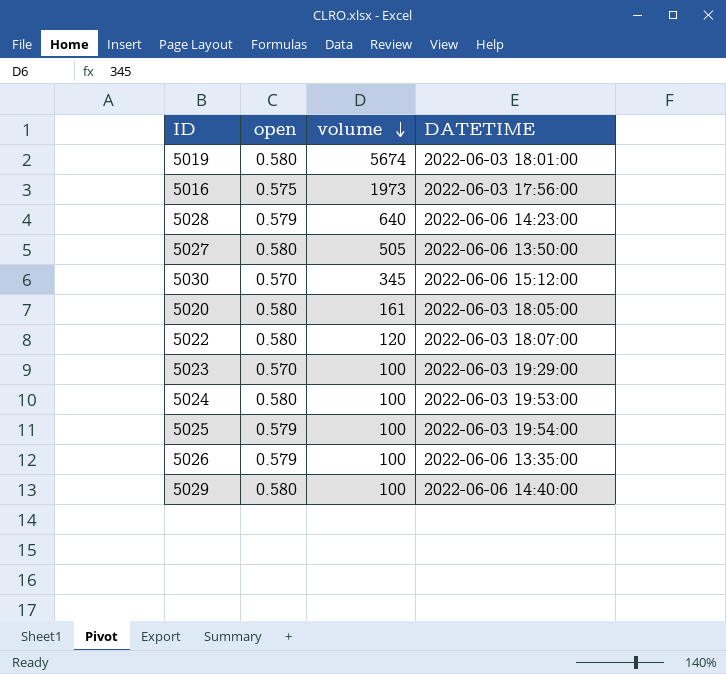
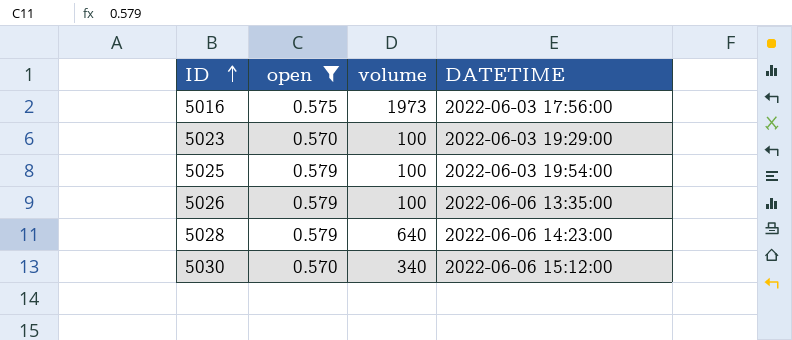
filter: none -> open != 0.580
row order: volume descending -> ID ascending
5030 | volume: 345 -> 340

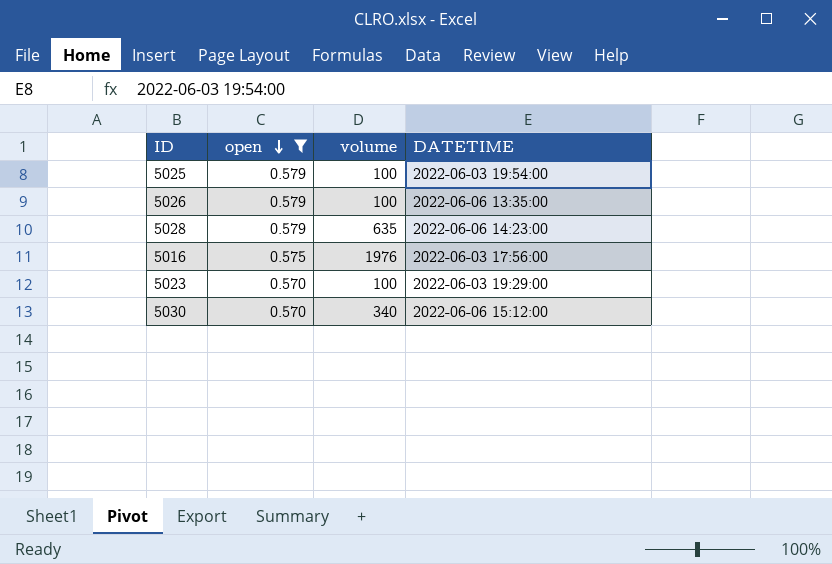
row order: ID ascending -> open descending
5028 | volume: 640 -> 635
5016 | volume: 1973 -> 1976

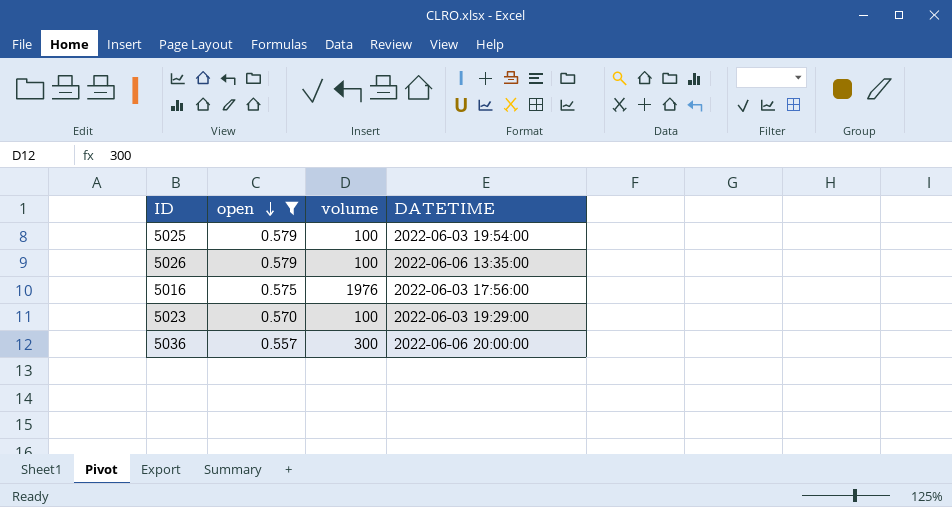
row 5028: 0.579 | 635 | 2022-06-06 14:23:00 -> none
row 5030: 0.570 | 340 | 2022-06-06 15:12:00 -> none
row 5036: none -> 0.557 | 300 | 2022-06-06 20:00:00

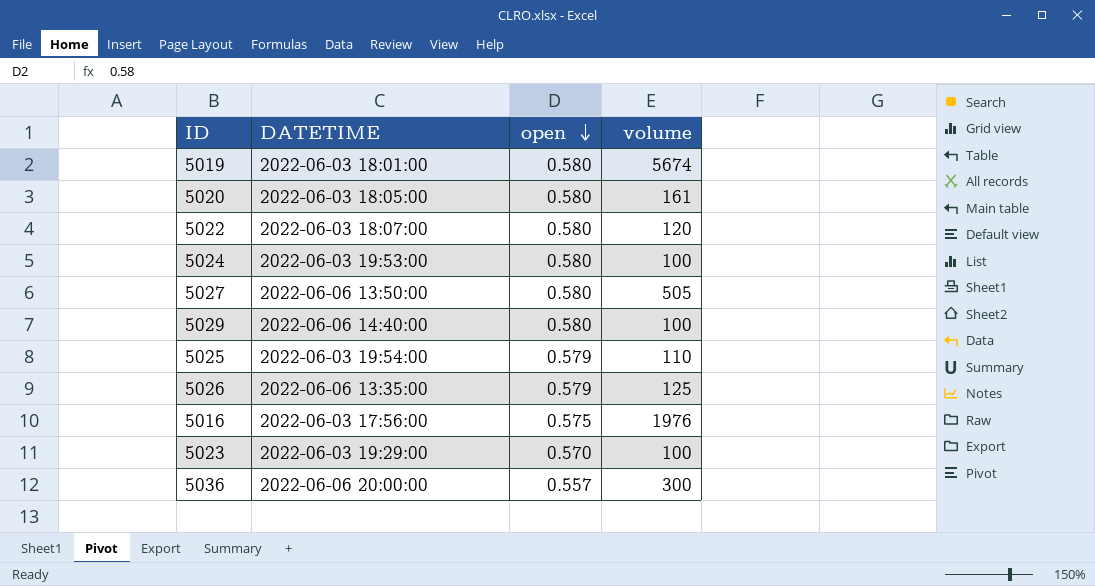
filter: open != 0.580 -> none
column DATETIME | position: 4 -> 2
5025 | volume: 100 -> 110
5026 | volume: 100 -> 125

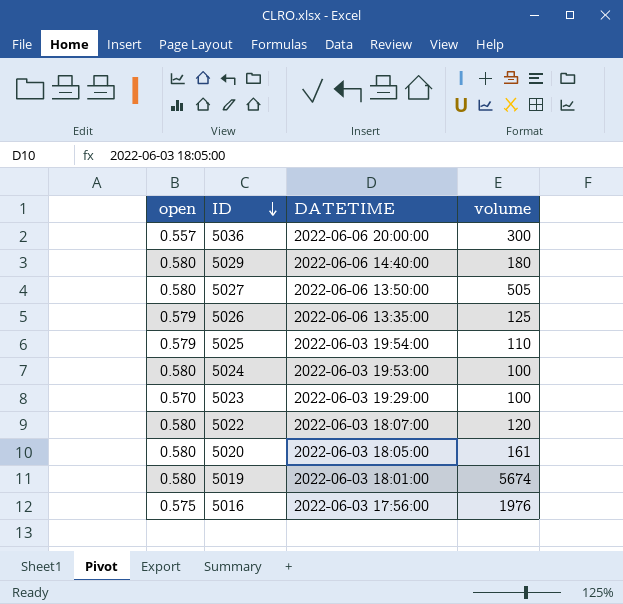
row order: open descending -> ID descending
column open | position: 3 -> 1
5029 | volume: 100 -> 180

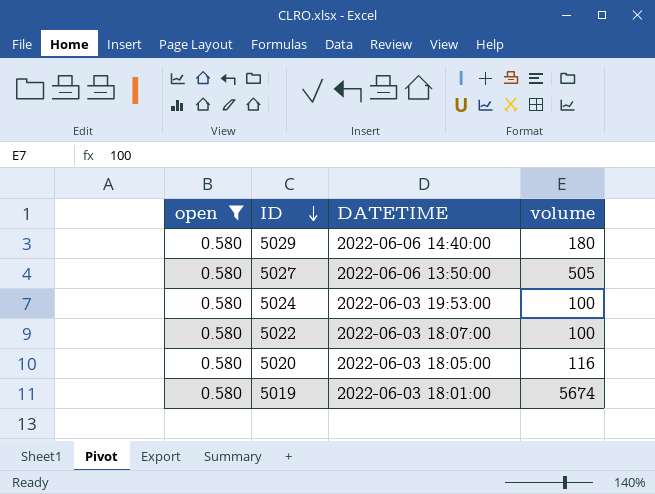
filter: none -> open = 0.580
5022 | volume: 120 -> 100
5020 | volume: 161 -> 116

